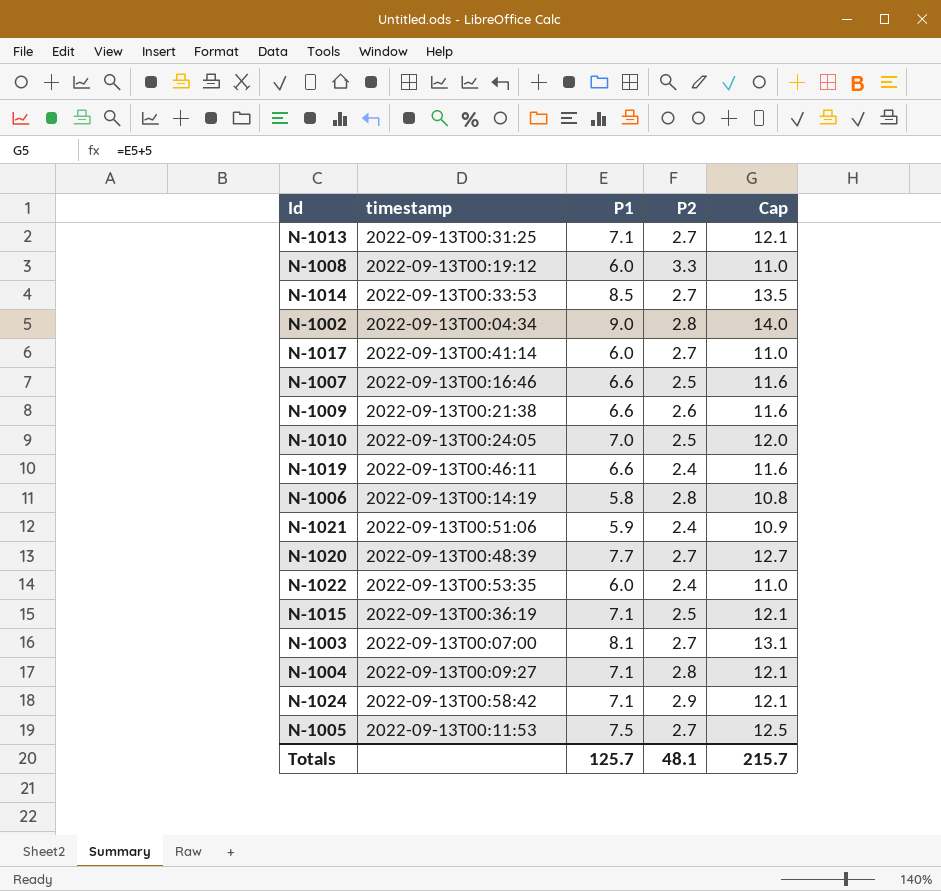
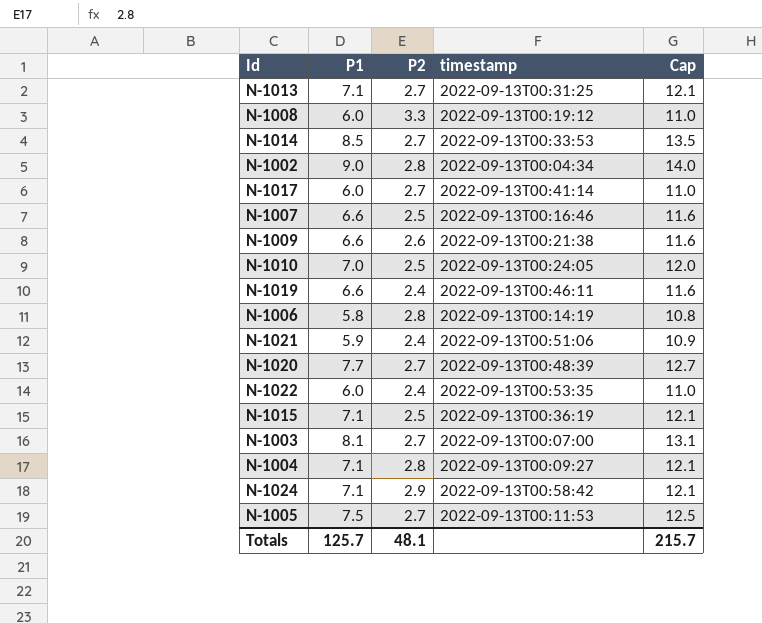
column timestamp | position: 2 -> 4

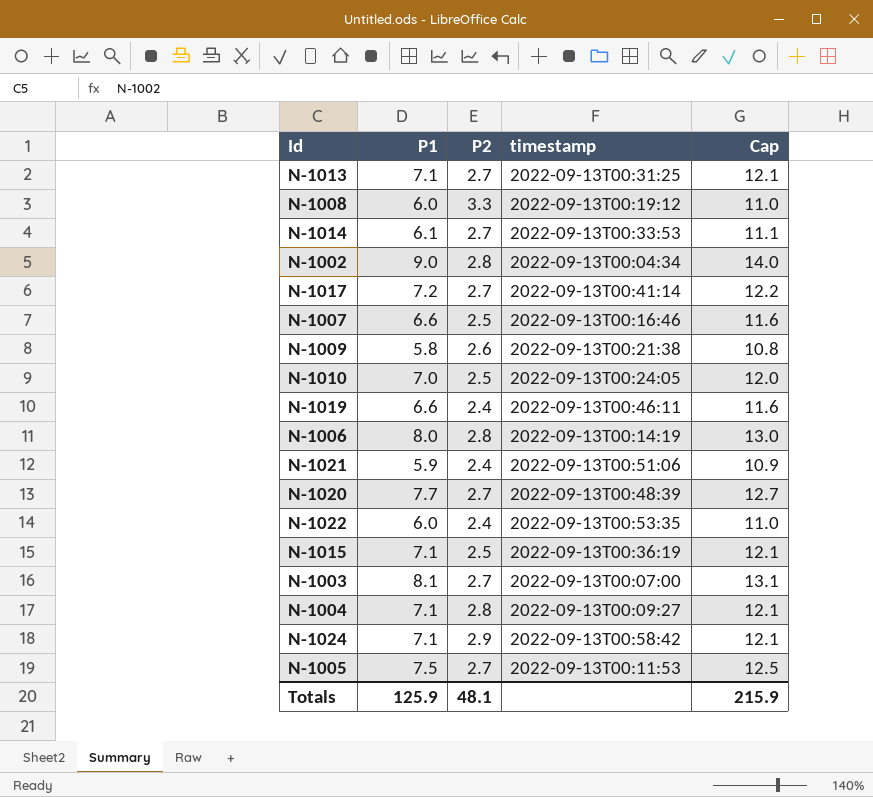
N-1014 | P1: 8.5 -> 6.1
N-1014 | Cap: 13.5 -> 11.1
N-1017 | P1: 6.0 -> 7.2
N-1017 | Cap: 11.0 -> 12.2
N-1009 | P1: 6.6 -> 5.8
N-1009 | Cap: 11.6 -> 10.8
N-1006 | P1: 5.8 -> 8.0
N-1006 | Cap: 10.8 -> 13.0
Totals | P1: 125.7 -> 125.9
Totals | Cap: 215.7 -> 215.9

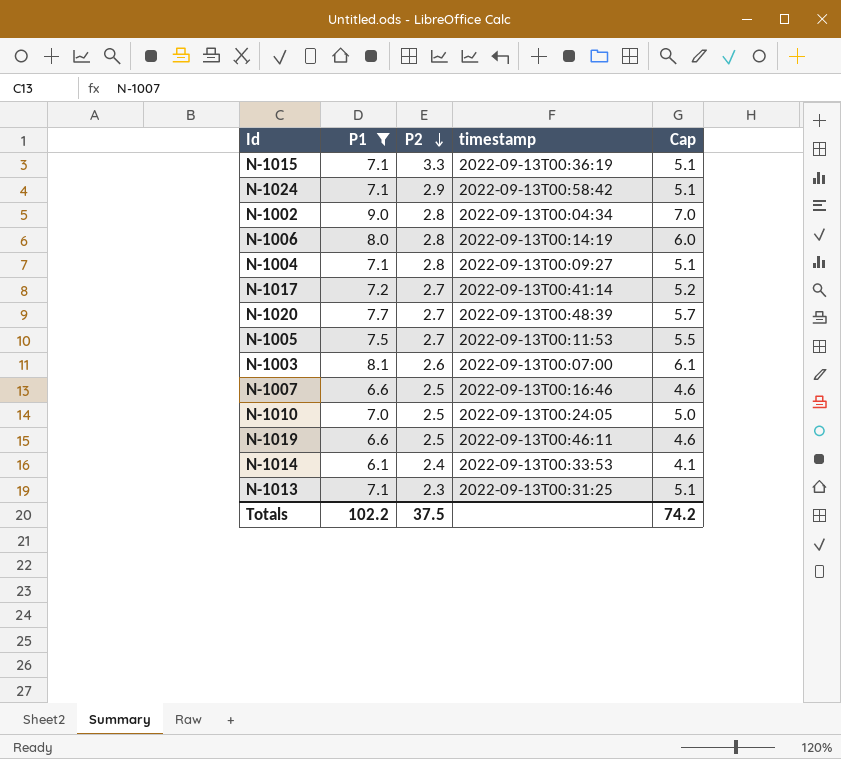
filter: none -> P1 >= 6.1
row order: none -> P2 descending
column Cap | formula: [P1] + 5 -> [P1] - 2
N-1015 | P2: 2.5 -> 3.3
N-1003 | P2: 2.7 -> 2.6
N-1019 | P2: 2.4 -> 2.5
N-1014 | P2: 2.7 -> 2.4
N-1013 | P2: 2.7 -> 2.3
Totals | P1: 125.9 -> 102.2
Totals | P2: 48.1 -> 37.5
Totals | Cap: 215.9 -> 74.2

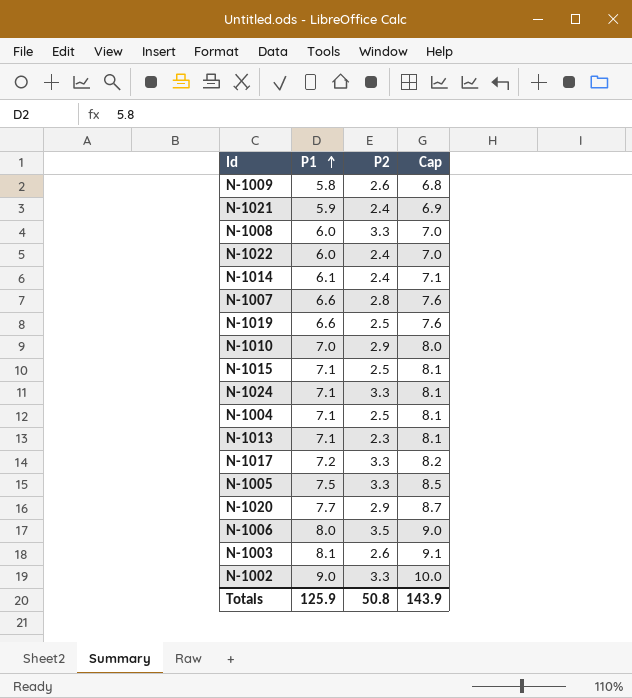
filter: P1 >= 6.1 -> none
row order: P2 descending -> P1 ascending
column timestamp | position: 4 -> none
column Cap | formula: [P1] - 2 -> [P1] + 1
N-1007 | P2: 2.5 -> 2.8
N-1010 | P2: 2.5 -> 2.9
N-1015 | P2: 3.3 -> 2.5
N-1024 | P2: 2.9 -> 3.3
N-1004 | P2: 2.8 -> 2.5
N-1017 | P2: 2.7 -> 3.3
N-1005 | P2: 2.7 -> 3.3
N-1020 | P2: 2.7 -> 2.9
N-1006 | P2: 2.8 -> 3.5
N-1002 | P2: 2.8 -> 3.3
Totals | P1: 102.2 -> 125.9
Totals | P2: 37.5 -> 50.8
Totals | Cap: 74.2 -> 143.9

